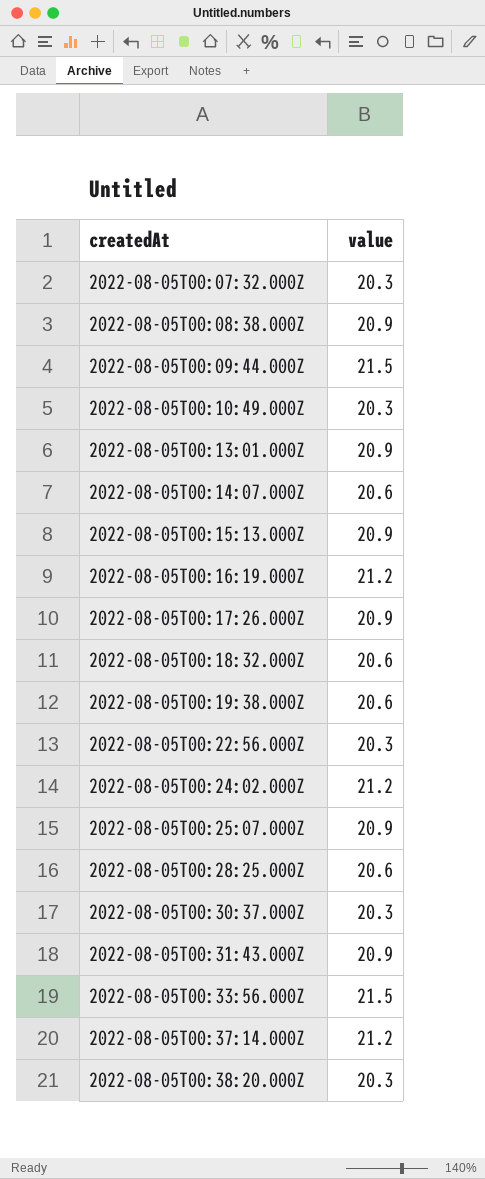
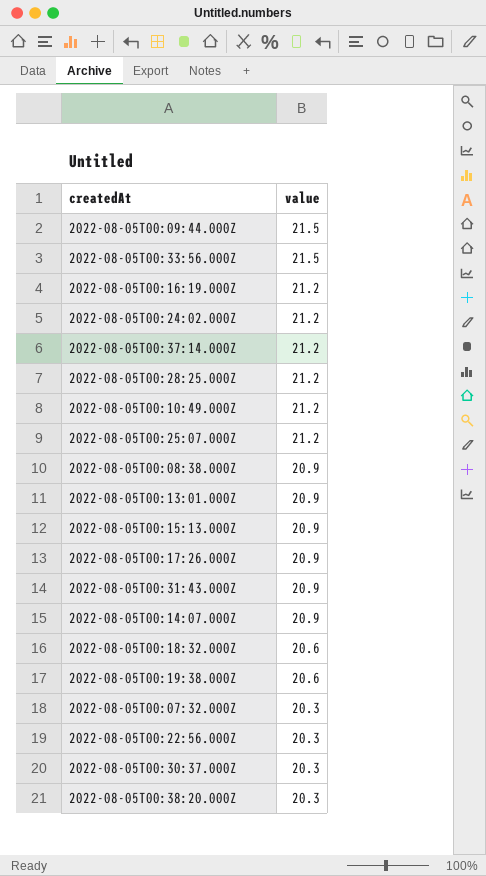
row order: createdAt ascending -> value descending
2022-08-05T00:28:25.000Z | value: 20.6 -> 21.2
2022-08-05T00:10:49.000Z | value: 20.3 -> 21.2
2022-08-05T00:25:07.000Z | value: 20.9 -> 21.2
2022-08-05T00:14:07.000Z | value: 20.6 -> 20.9

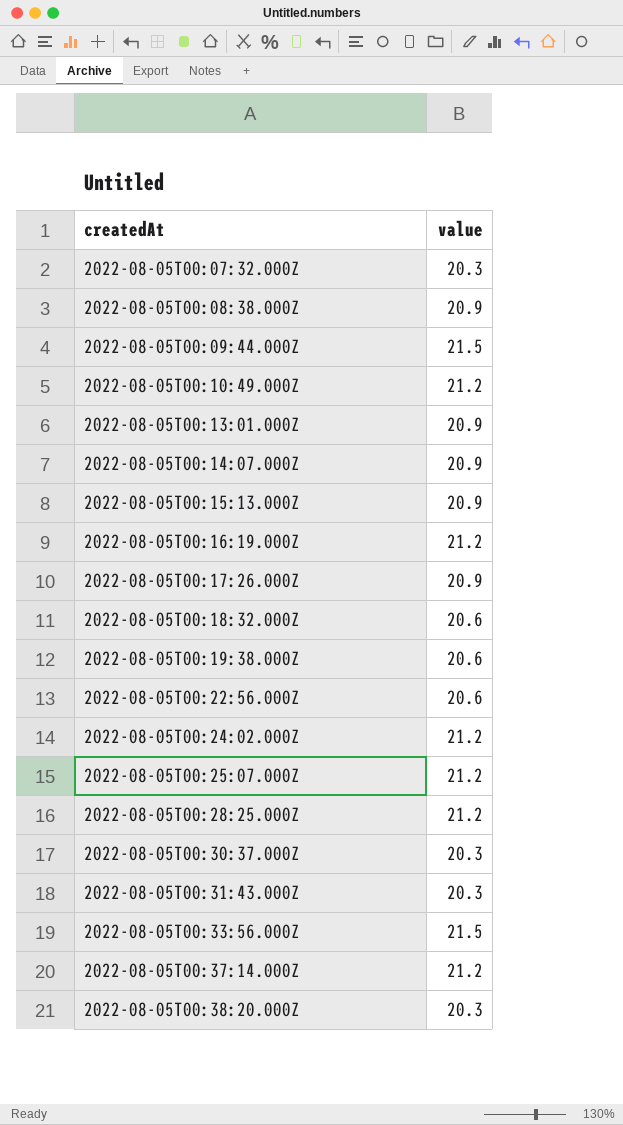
row order: value descending -> createdAt ascending
2022-08-05T00:22:56.000Z | value: 20.3 -> 20.6
2022-08-05T00:31:43.000Z | value: 20.9 -> 20.3

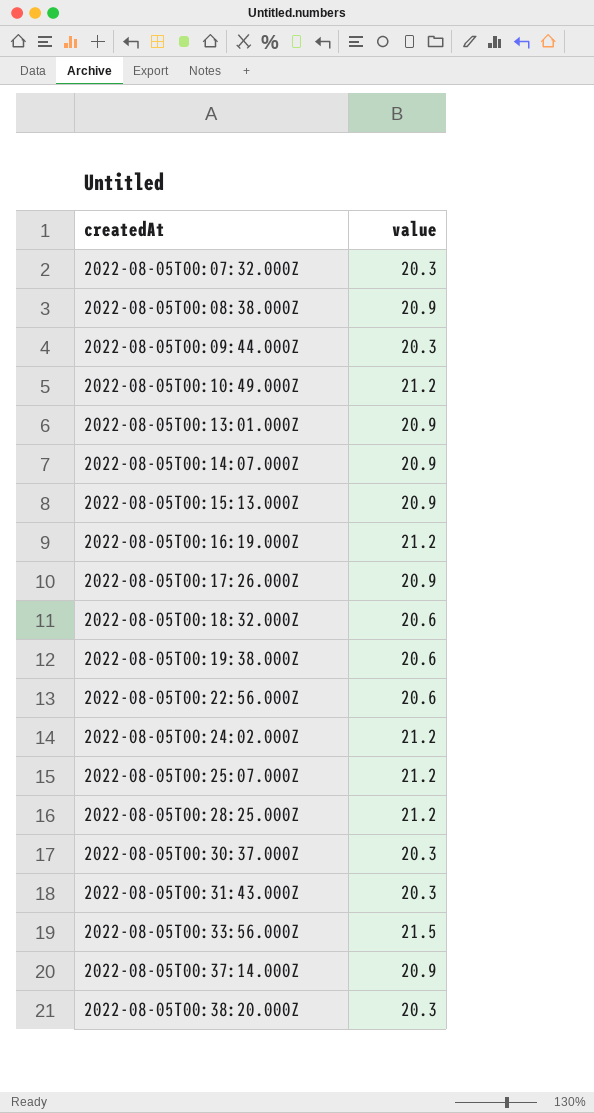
2022-08-05T00:09:44.000Z | value: 21.5 -> 20.3
2022-08-05T00:37:14.000Z | value: 21.2 -> 20.9

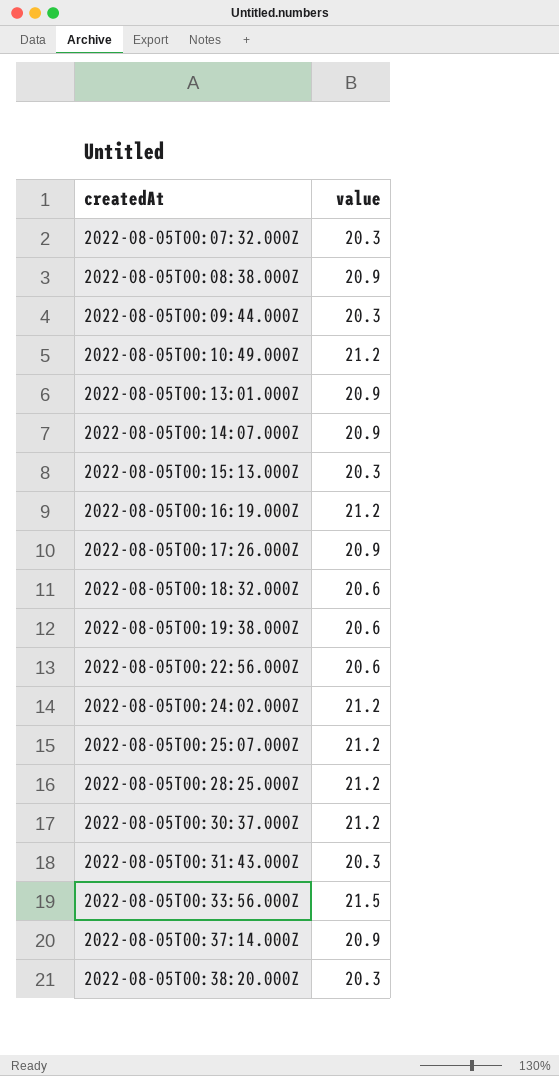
2022-08-05T00:15:13.000Z | value: 20.9 -> 20.3
2022-08-05T00:30:37.000Z | value: 20.3 -> 21.2

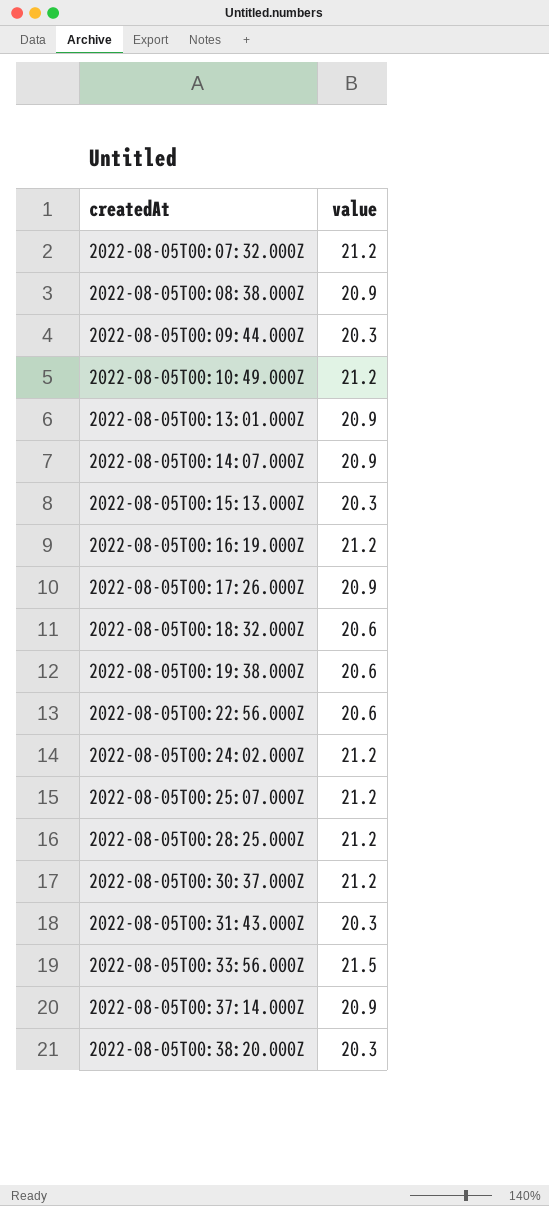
2022-08-05T00:07:32.000Z | value: 20.3 -> 21.2

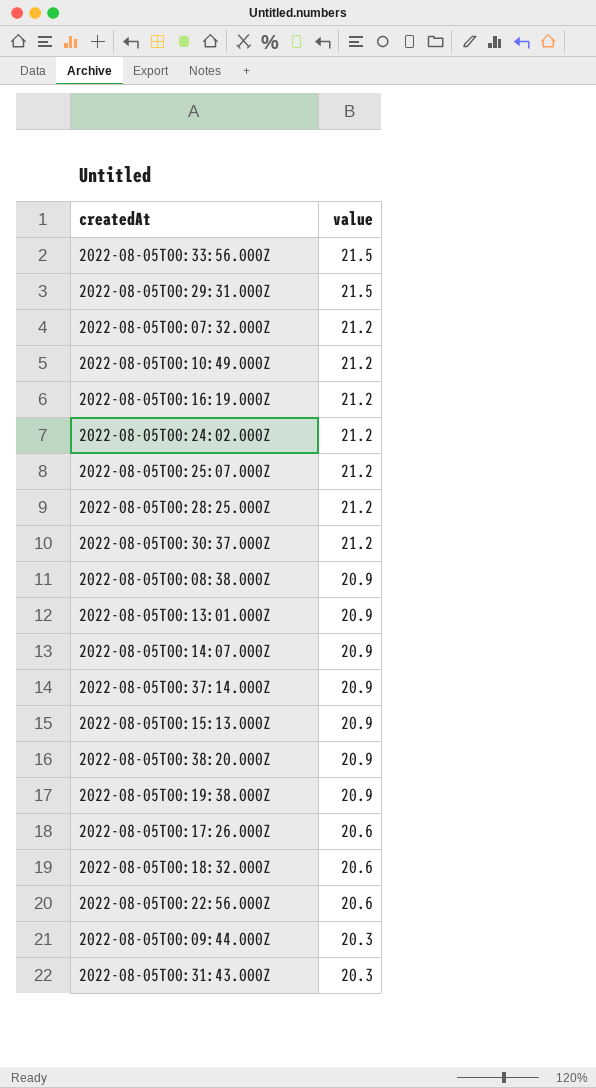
row order: createdAt ascending -> value descending
row 2022-08-05T00:29:31.000Z: none -> 21.5
2022-08-05T00:15:13.000Z | value: 20.3 -> 20.9
2022-08-05T00:38:20.000Z | value: 20.3 -> 20.9
2022-08-05T00:19:38.000Z | value: 20.6 -> 20.9
2022-08-05T00:17:26.000Z | value: 20.9 -> 20.6

